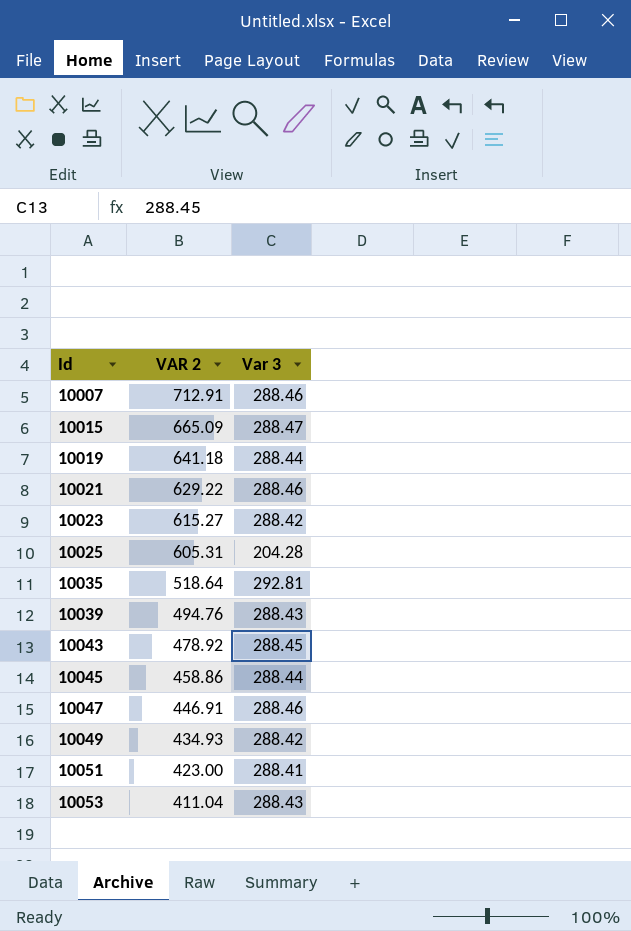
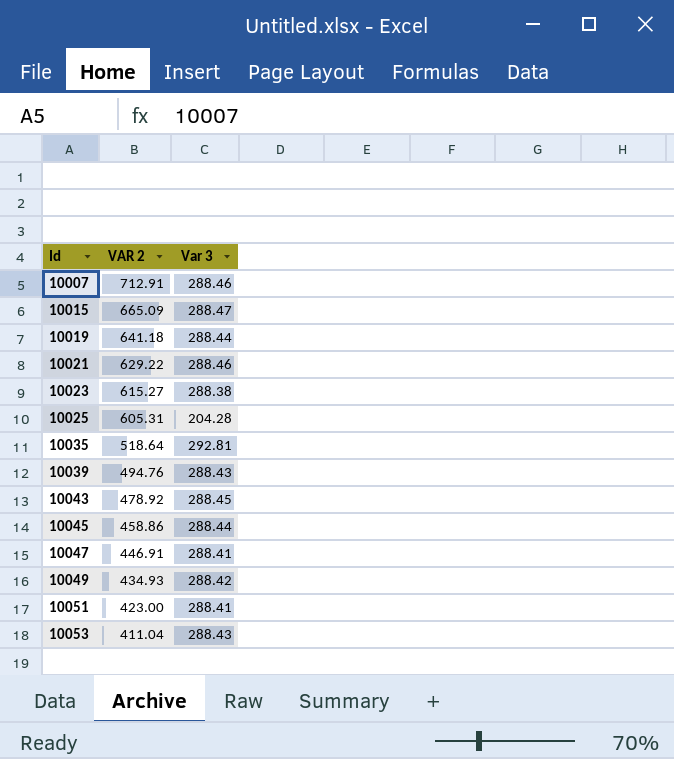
10023 | Var 3: 288.42 -> 288.38
10047 | Var 3: 288.46 -> 288.41

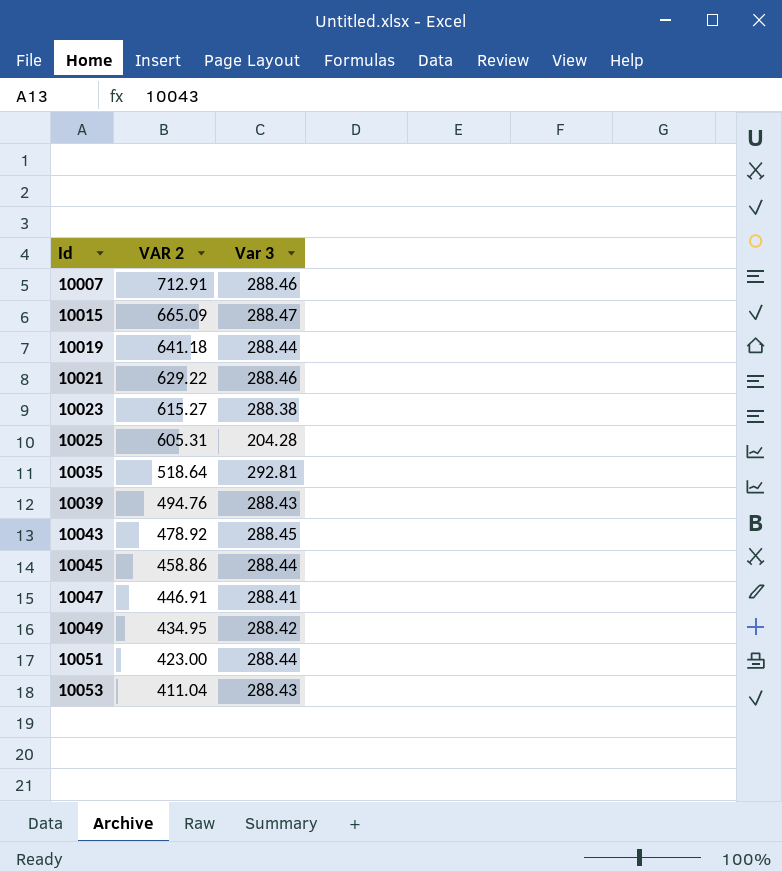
10049 | VAR 2: 434.93 -> 434.95
10051 | Var 3: 288.41 -> 288.44

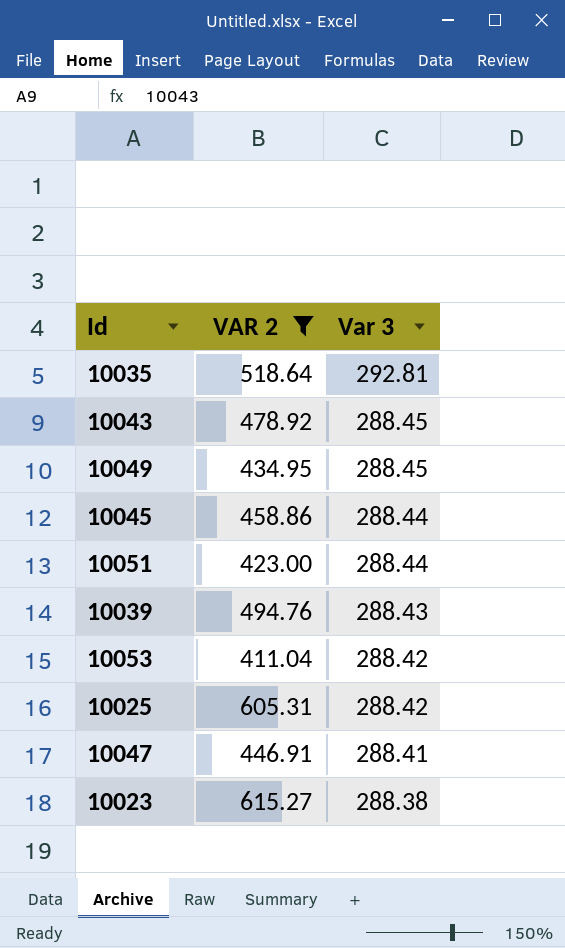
filter: none -> VAR 2 <= 615.27
row order: Id ascending -> Var 3 descending
10049 | Var 3: 288.42 -> 288.45
10053 | Var 3: 288.43 -> 288.42
10025 | Var 3: 204.28 -> 288.42

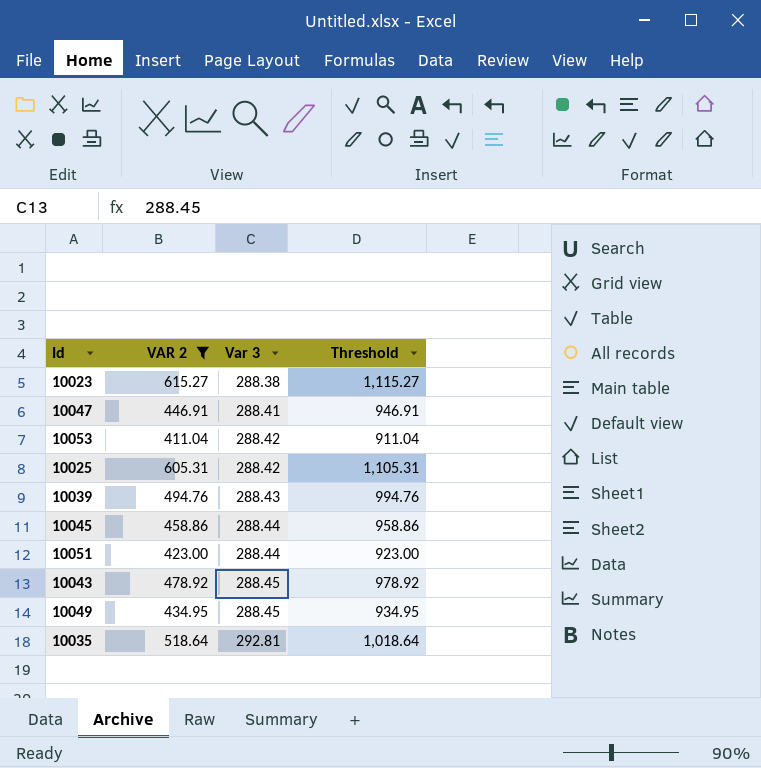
row order: Var 3 descending -> Var 3 ascending
column Threshold | formula: none -> [VAR 2] + 500

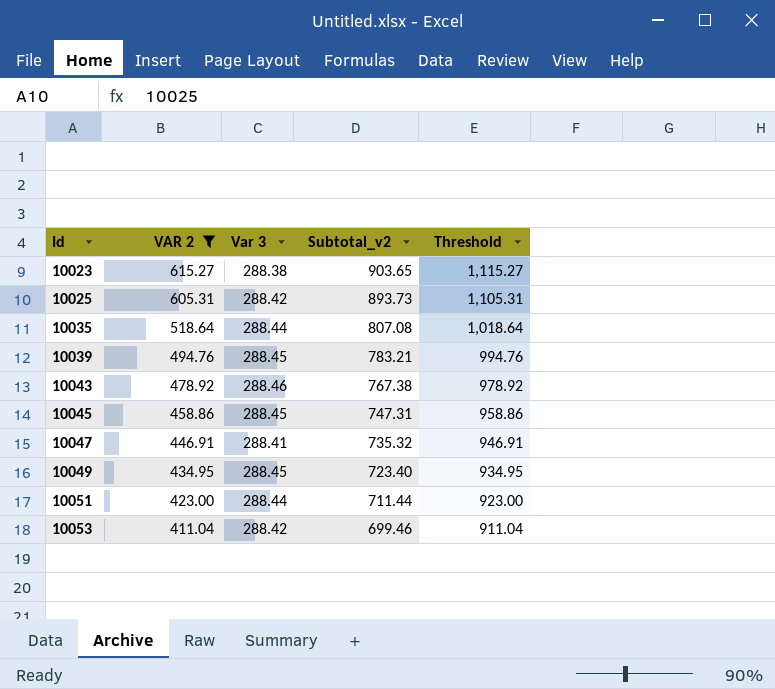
row order: Var 3 ascending -> Id ascending
column Subtotal_v2 | formula: none -> [VAR 2] + [Var 3]
10035 | Var 3: 292.81 -> 288.44
10039 | Var 3: 288.43 -> 288.45
10043 | Var 3: 288.45 -> 288.46
10045 | Var 3: 288.44 -> 288.45

